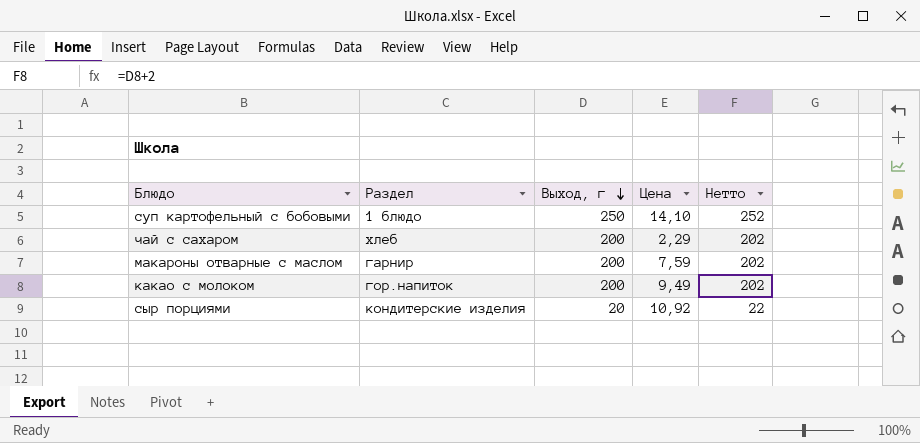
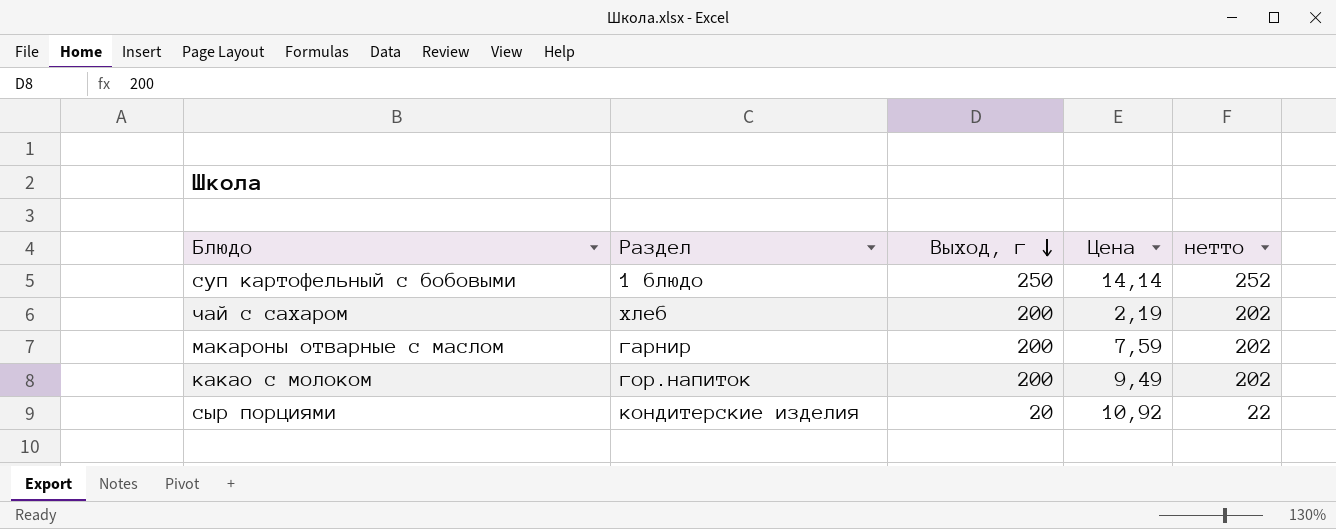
column name: Нетто -> нетто
суп картофельный с бобовыми | Цена: 14,10 -> 14,14
чай с сахаром | Цена: 2,29 -> 2,19

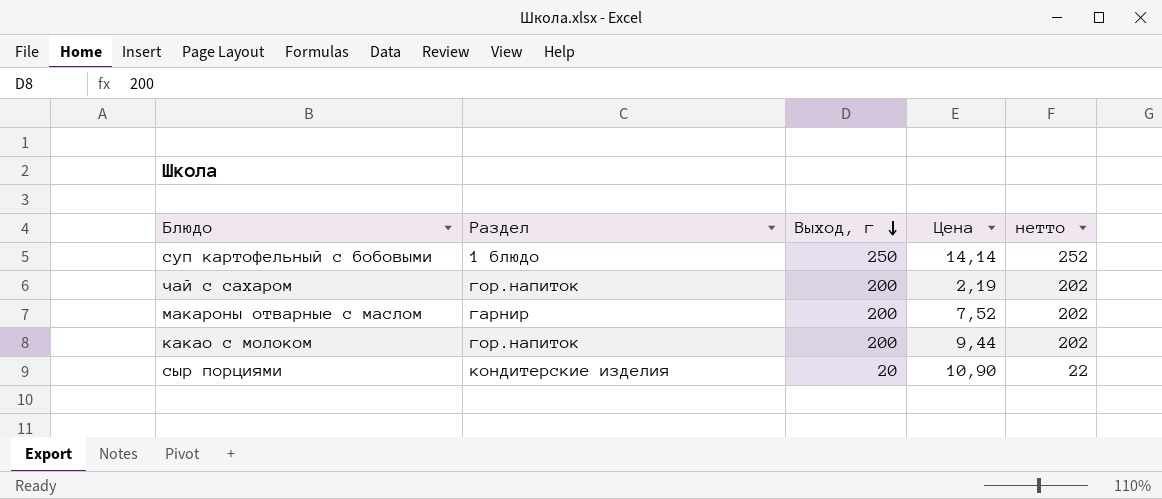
чай с сахаром | Раздел: хлеб -> гор.напиток
макароны отварные с маслом | Цена: 7,59 -> 7,52
какао с молоком | Цена: 9,49 -> 9,44
сыр порциями | Цена: 10,92 -> 10,90

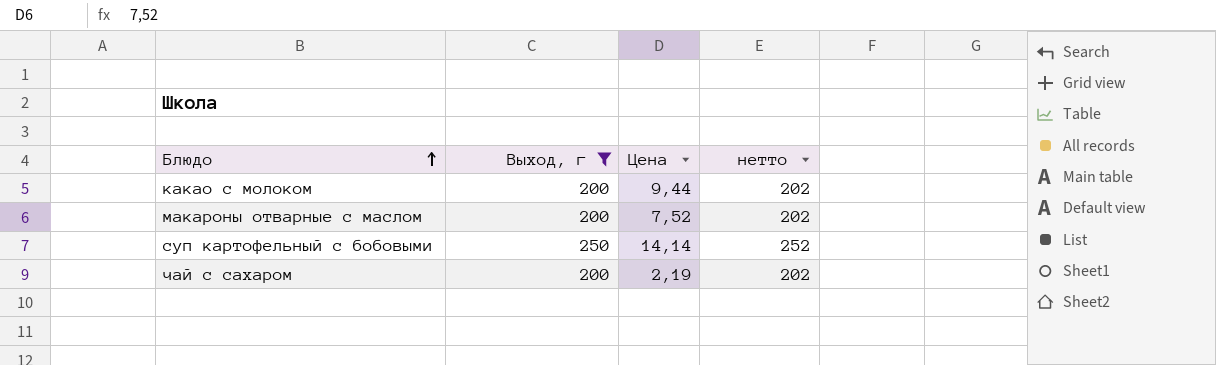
filter: none -> Выход, г != 20
row order: Выход, г descending -> Блюдо ascending
column Раздел | position: 2 -> none

